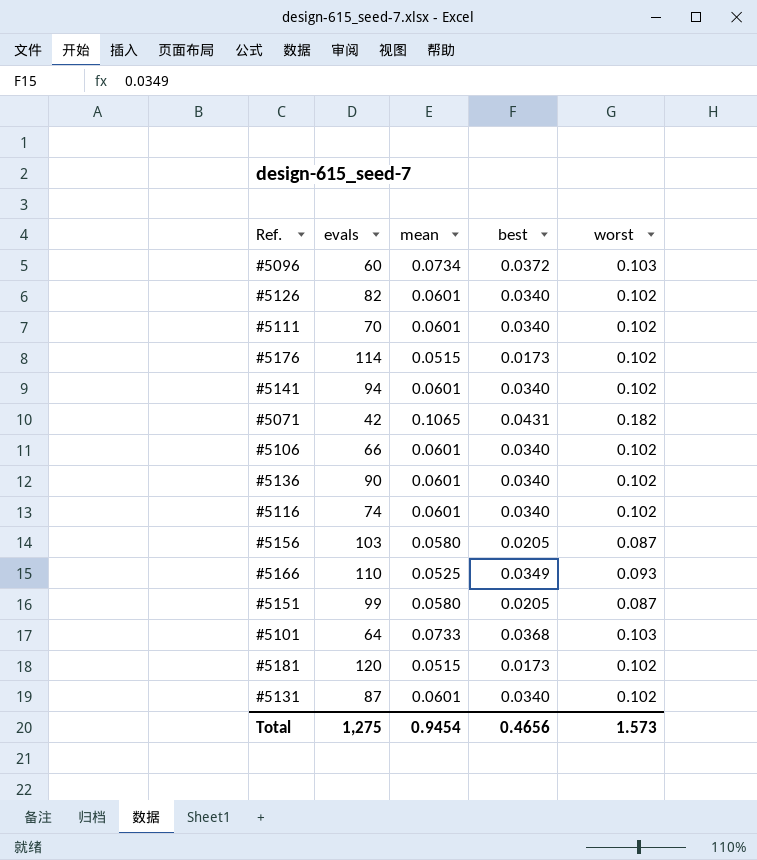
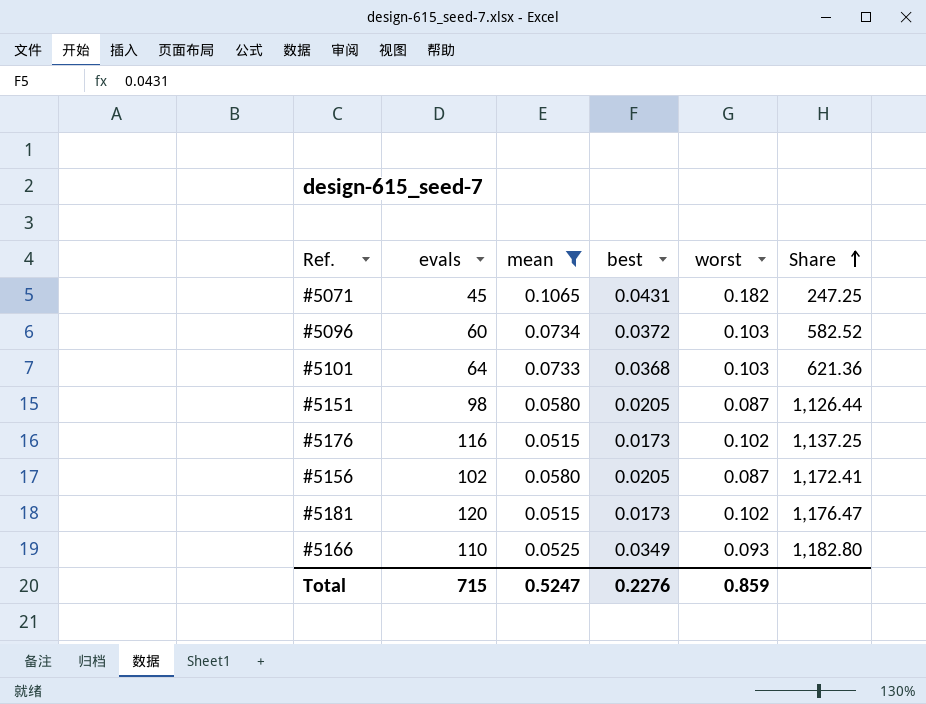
filter: none -> mean != 0.0601
row order: none -> Share ascending
column Share | formula: none -> [evals] / [worst]
#5071 | evals: 42 -> 45
#5151 | evals: 99 -> 98
#5176 | evals: 114 -> 116
#5156 | evals: 103 -> 102
Total | evals: 1,275 -> 715
Total | mean: 0.9454 -> 0.5247
Total | best: 0.4656 -> 0.2276
Total | worst: 1.573 -> 0.859

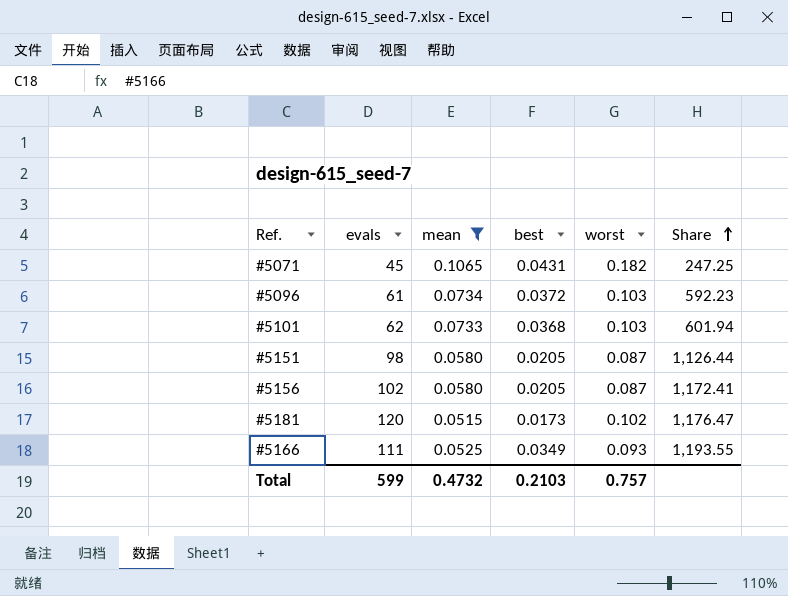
row #5176: 116 | 0.0515 | 0.0173 | 0.102 | 1,137.25 -> none
#5096 | evals: 60 -> 61
#5096 | Share: 582.52 -> 592.23
#5101 | evals: 64 -> 62
#5101 | Share: 621.36 -> 601.94
#5166 | evals: 110 -> 111
#5166 | Share: 1,182.80 -> 1,193.55
Total | evals: 715 -> 599
Total | mean: 0.5247 -> 0.4732
Total | best: 0.2276 -> 0.2103
Total | worst: 0.859 -> 0.757

